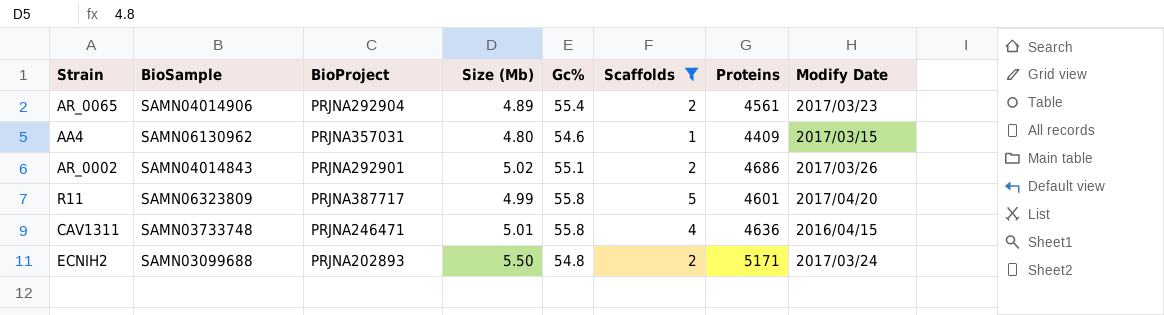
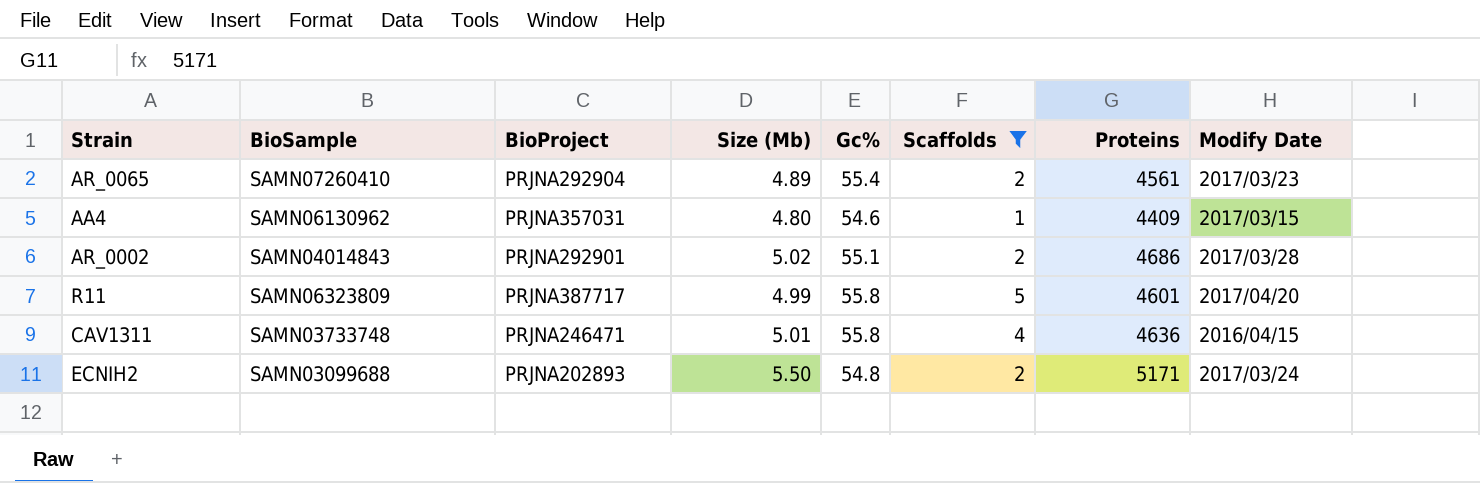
AR_0065 | BioSample: SAMN04014906 -> SAMN07260410
AR_0002 | Modify Date: 2017/03/26 -> 2017/03/28

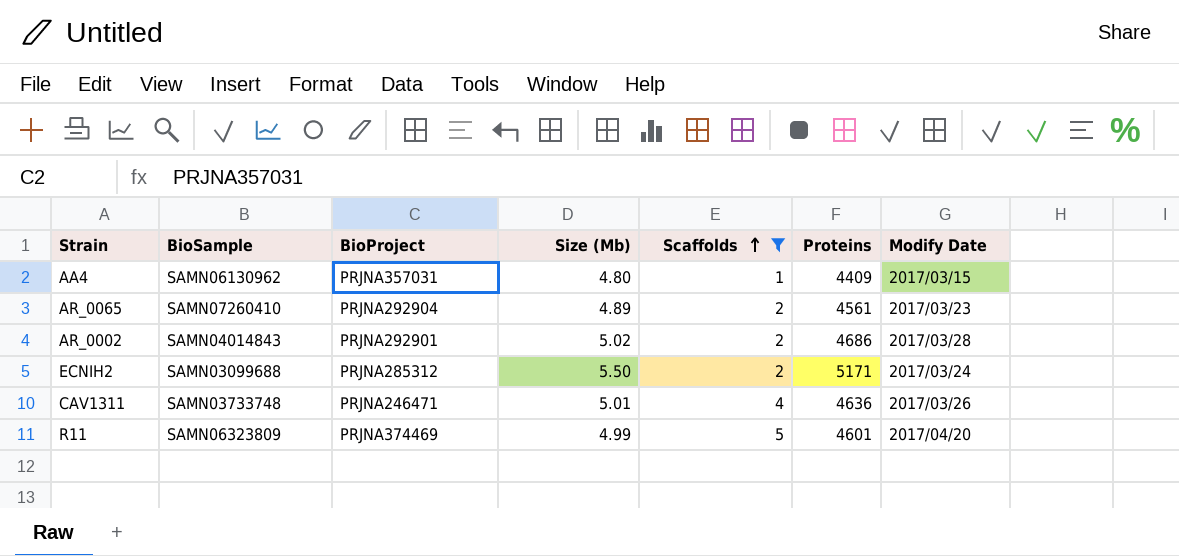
row order: none -> Scaffolds ascending
column Gc% | position: 5 -> none
ECNIH2 | BioProject: PRJNA202893 -> PRJNA285312
CAV1311 | Modify Date: 2016/04/15 -> 2017/03/26
R11 | BioProject: PRJNA387717 -> PRJNA374469

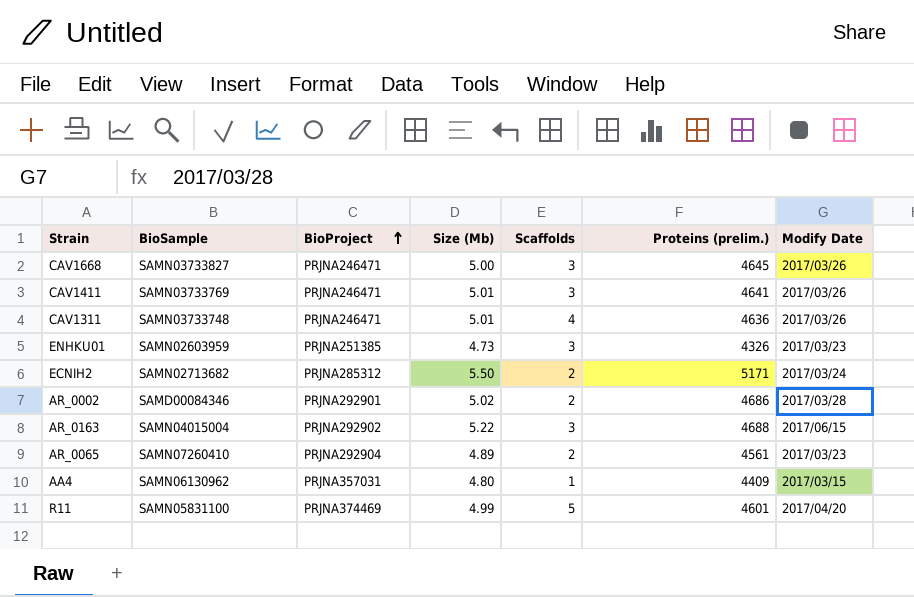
filter: Scaffolds != 3 -> none
row order: Scaffolds ascending -> BioProject ascending
column name: Proteins -> Proteins (prelim.)
ECNIH2 | BioSample: SAMN03099688 -> SAMN02713682
AR_0002 | BioSample: SAMN04014843 -> SAMD00084346
R11 | BioSample: SAMN06323809 -> SAMN05831100

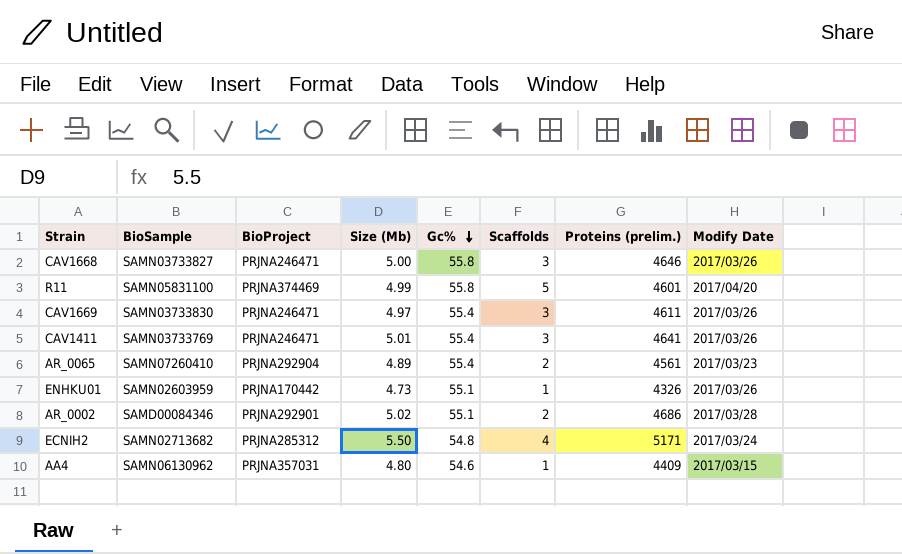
row order: BioProject ascending -> Gc% descending
column Gc% | position: none -> 5
row CAV1311: SAMN03733748 | PRJNA246471 | 5.01 | 4 | 4636 | 2017/03/26 -> none
row AR_0163: SAMN04015004 | PRJNA292902 | 5.22 | 3 | 4688 | 2017/06/15 -> none
CAV1668 | Proteins (prelim.): 4645 -> 4646
row CAV1669: none -> SAMN03733830 | PRJNA246471 | 4.97 | 55.4 | 3 | 4611 | 2017/03/26
ENHKU01 | BioProject: PRJNA251385 -> PRJNA170442
ENHKU01 | Scaffolds: 3 -> 1
ENHKU01 | Modify Date: 2017/03/23 -> 2017/03/26
ECNIH2 | Scaffolds: 2 -> 4

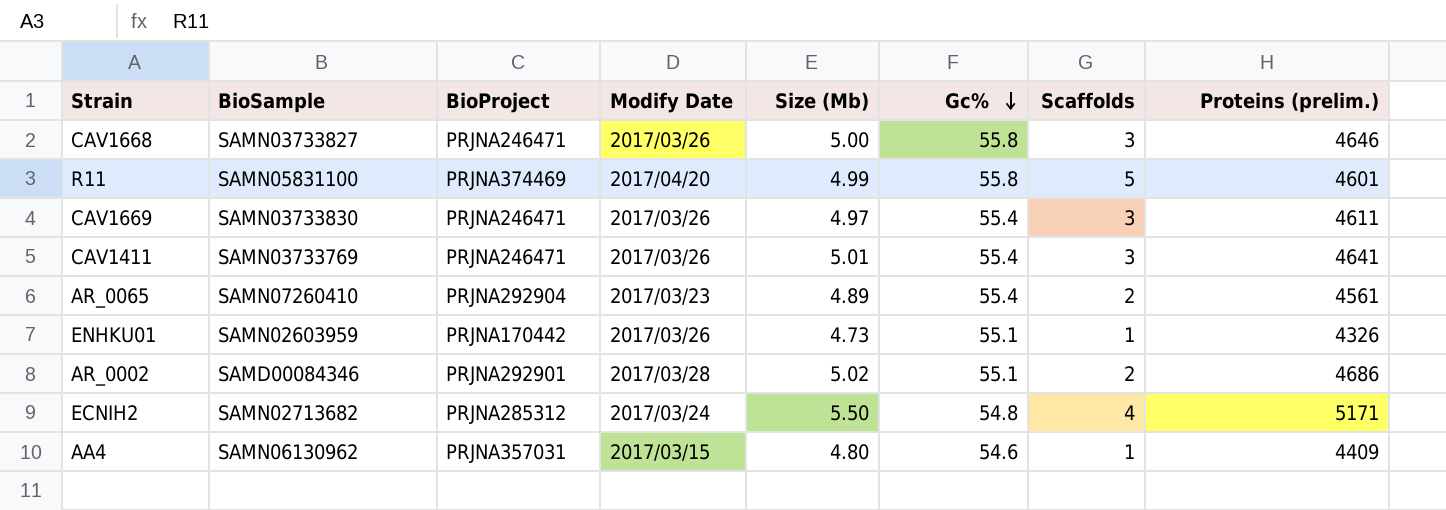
column Modify Date | position: 8 -> 4

